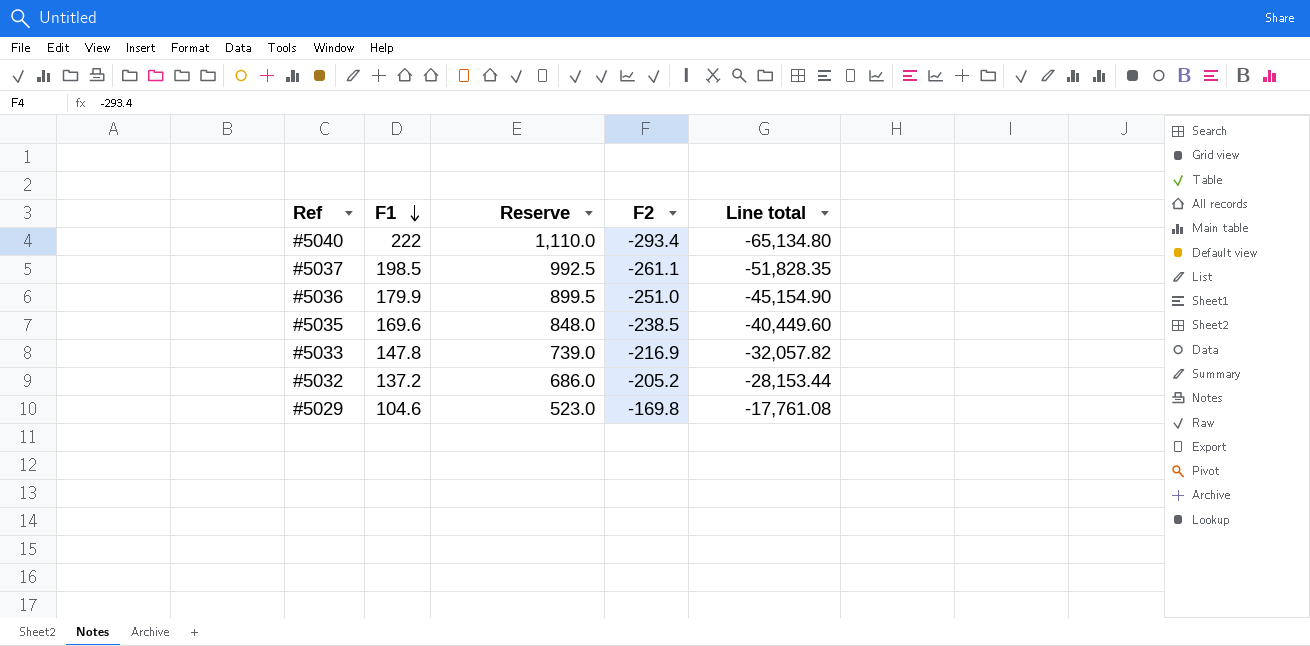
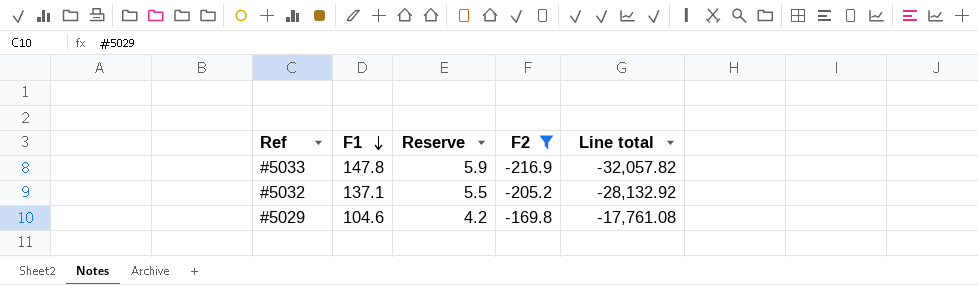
filter: none -> F2 >= -216.9
column Reserve | formula: [F1] * 5 -> [F1] * 0.04
#5032 | F1: 137.2 -> 137.1
#5032 | Line total: -28,153.44 -> -28,132.92

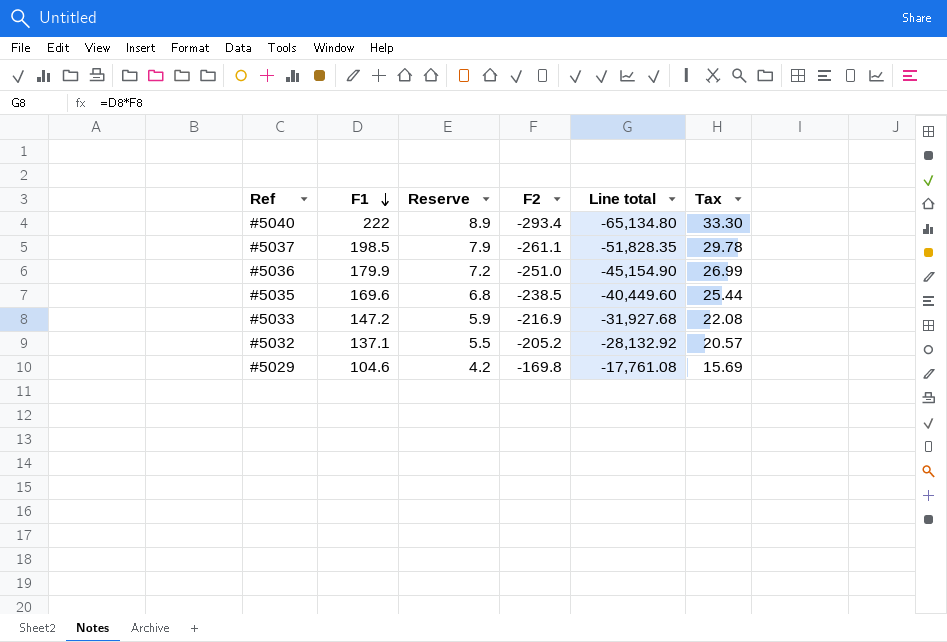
filter: F2 >= -216.9 -> none
column Tax | formula: none -> [F1] * 0.15
#5033 | F1: 147.8 -> 147.2
#5033 | Line total: -32,057.82 -> -31,927.68

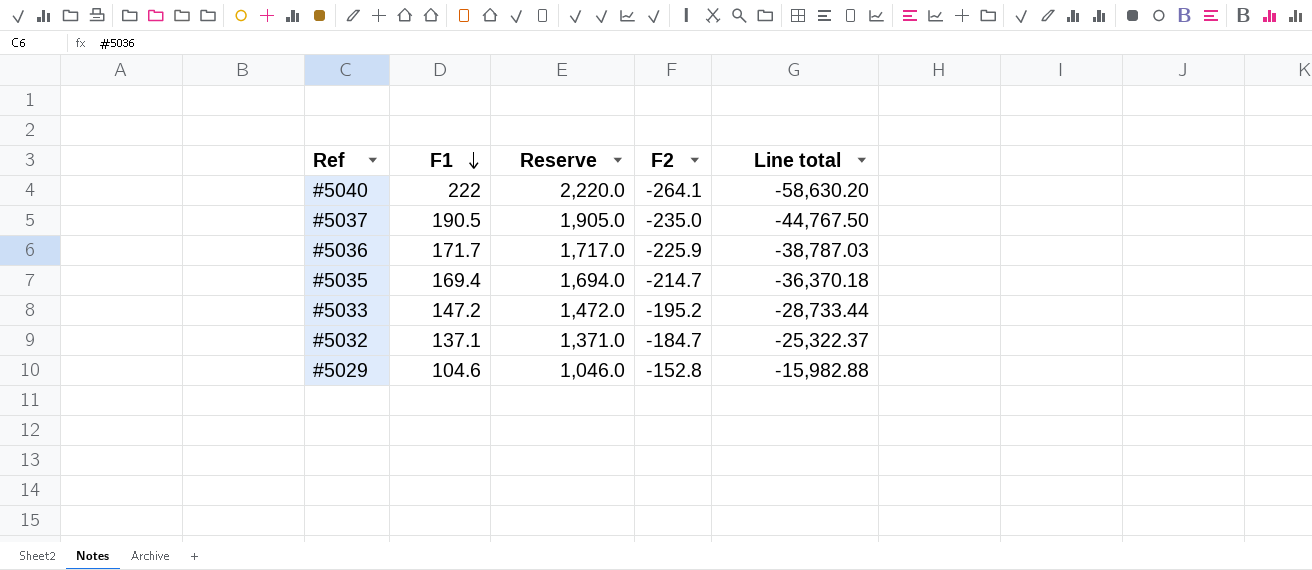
column Tax | formula: [F1] * 0.15 -> none
column Reserve | formula: [F1] * 0.04 -> [F1] * 10
#5040 | F2: -293.4 -> -264.1
#5040 | Line total: -65,134.80 -> -58,630.20
#5037 | F1: 198.5 -> 190.5
#5037 | F2: -261.1 -> -235.0
#5037 | Line total: -51,828.35 -> -44,767.50
#5036 | F1: 179.9 -> 171.7
#5036 | F2: -251.0 -> -225.9
#5036 | Line total: -45,154.90 -> -38,787.03
#5035 | F1: 169.6 -> 169.4
#5035 | F2: -238.5 -> -214.7
#5035 | Line total: -40,449.60 -> -36,370.18
#5033 | F2: -216.9 -> -195.2
#5033 | Line total: -31,927.68 -> -28,733.44
#5032 | F2: -205.2 -> -184.7
#5032 | Line total: -28,132.92 -> -25,322.37
#5029 | F2: -169.8 -> -152.8
#5029 | Line total: -17,761.08 -> -15,982.88

